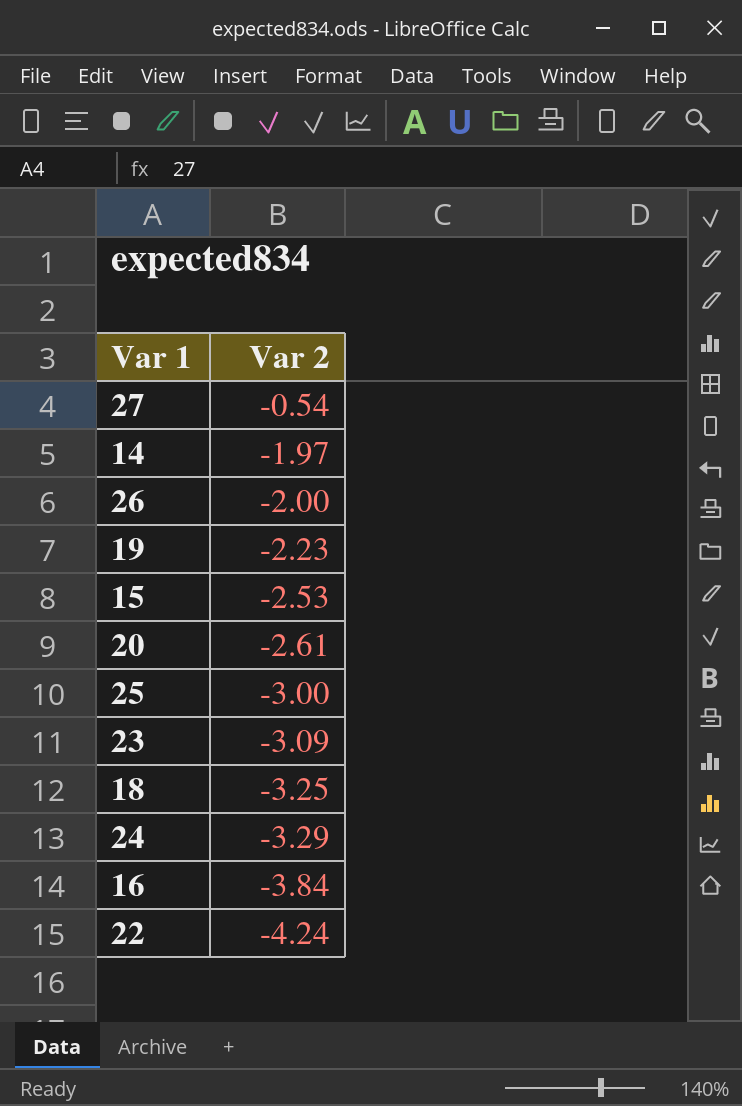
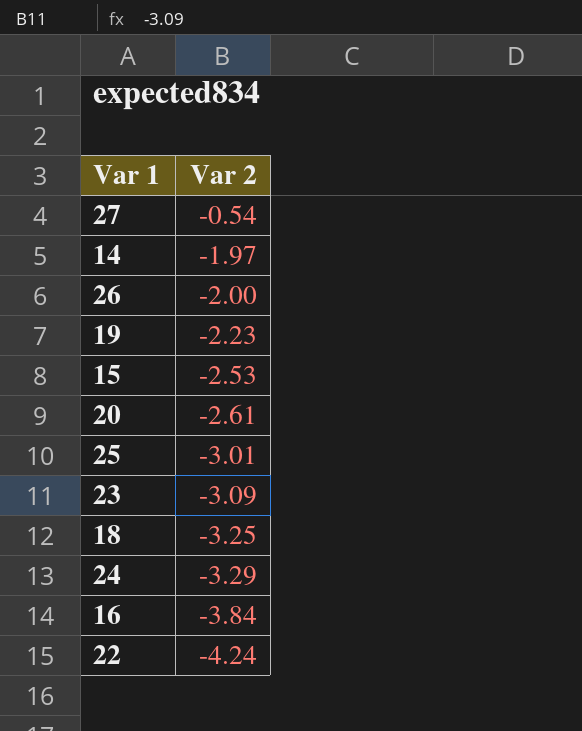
25 | Var 2: -3.00 -> -3.01

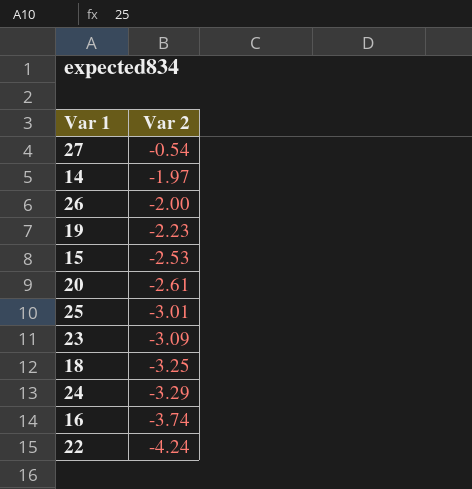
16 | Var 2: -3.84 -> -3.74

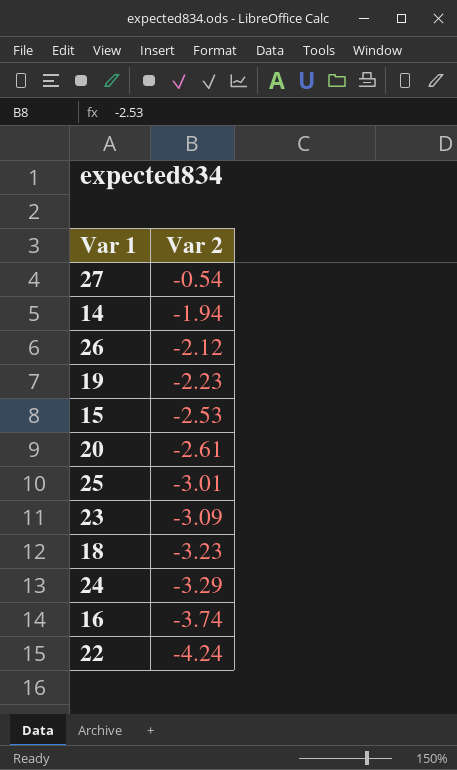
14 | Var 2: -1.97 -> -1.94
26 | Var 2: -2.00 -> -2.12
18 | Var 2: -3.25 -> -3.23

